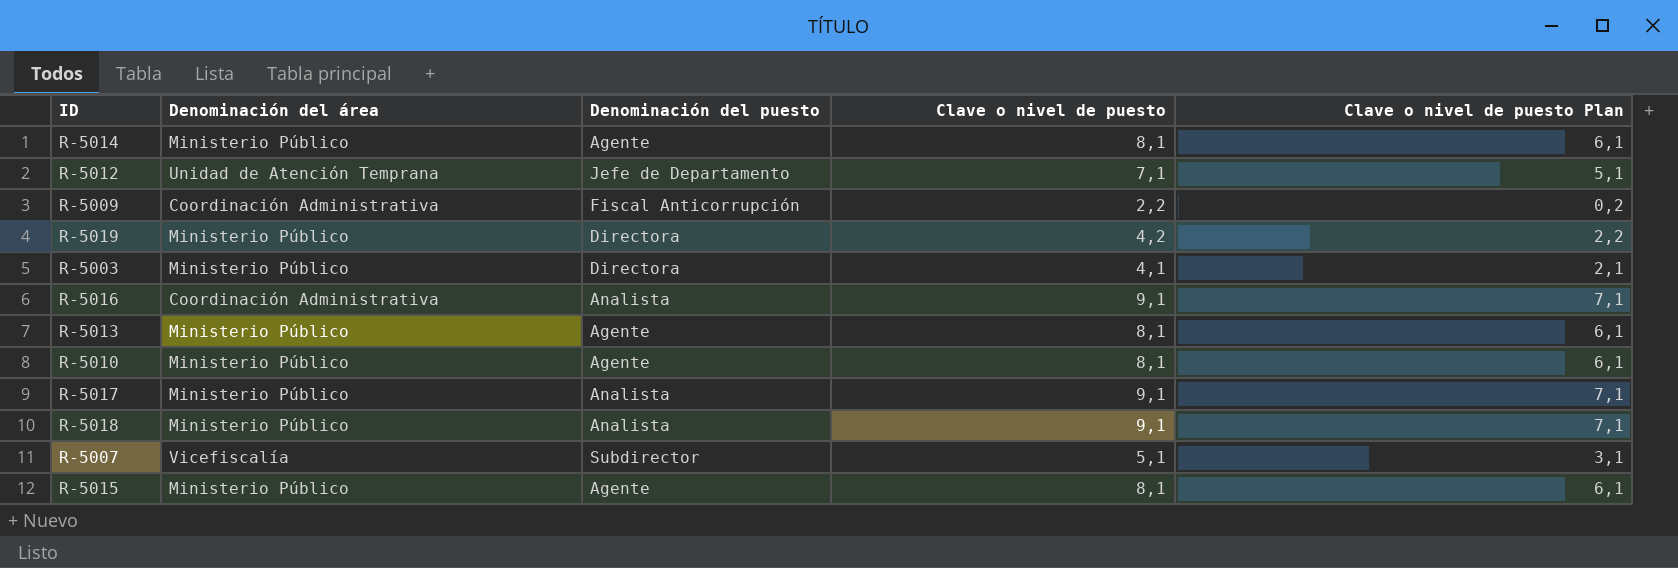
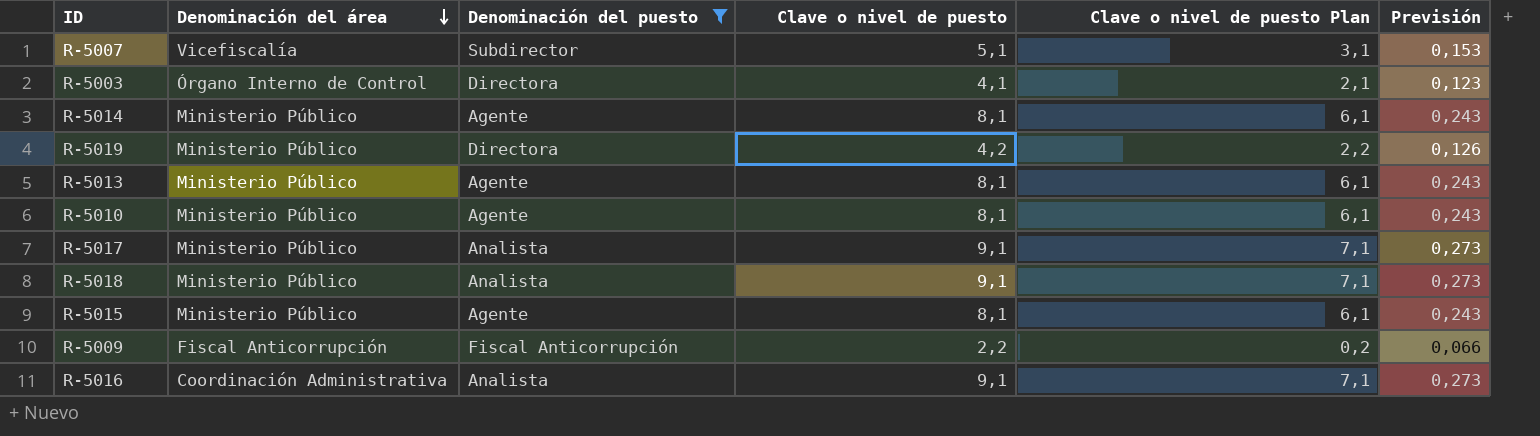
filter: none -> Denominación del puesto != Jefe de Departamento
row order: none -> Denominación del área descending
column Previsión | formula: none -> [Clave o nivel de puesto] * 0,03
R-5003 | Denominación del área: Ministerio Público -> Órgano Interno de Control
R-5009 | Denominación del área: Coordinación Administrativa -> Fiscal Anticorrupción

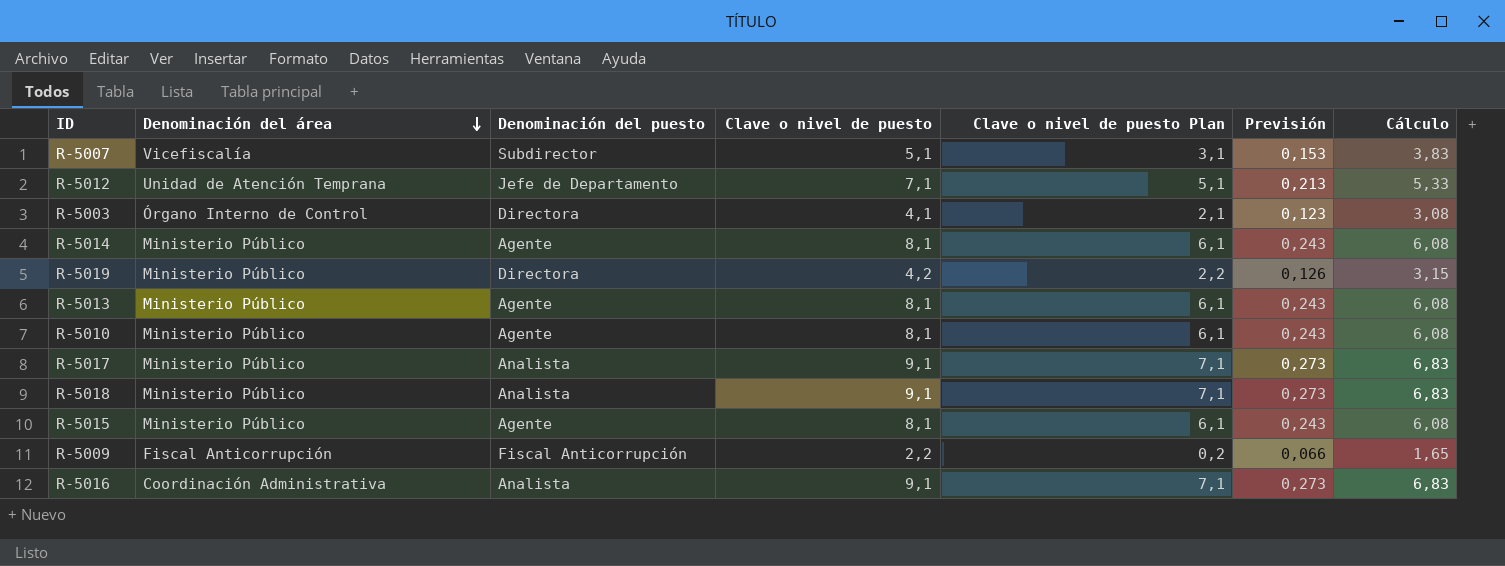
filter: Denominación del puesto != Jefe de Departamento -> none
column Cálculo | formula: none -> [Clave o nivel de puesto] * 0,75

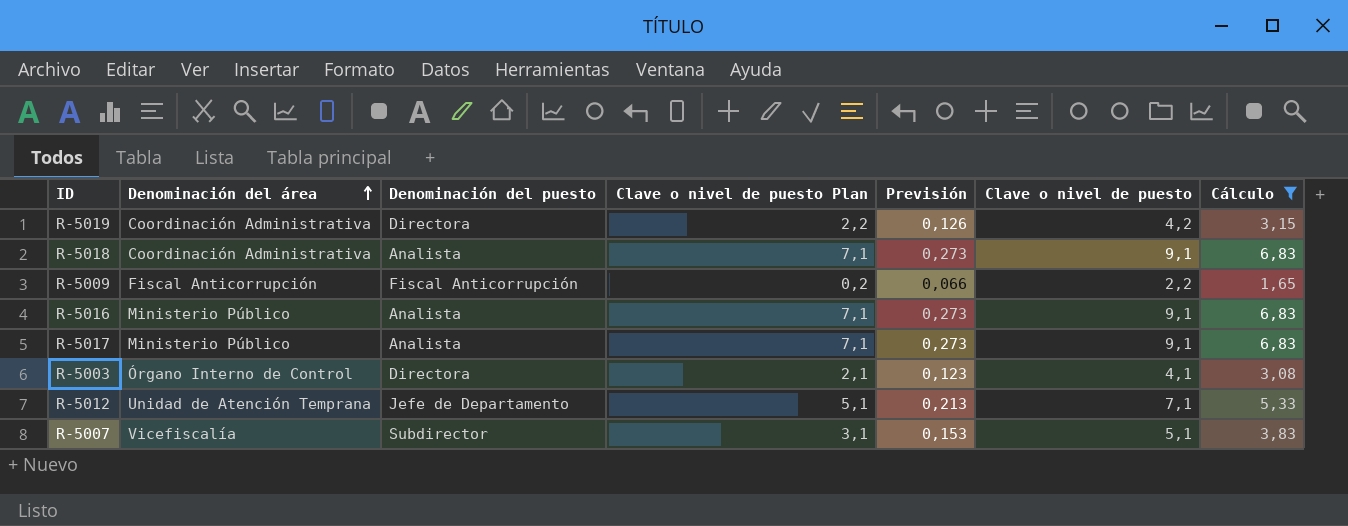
filter: none -> Cálculo != 6,08
row order: Denominación del área descending -> Denominación del área ascending
column Clave o nivel de puesto | position: 4 -> 6
R-5019 | Denominación del área: Ministerio Público -> Coordinación Administrativa
R-5018 | Denominación del área: Ministerio Público -> Coordinación Administrativa
R-5016 | Denominación del área: Coordinación Administrativa -> Ministerio Público

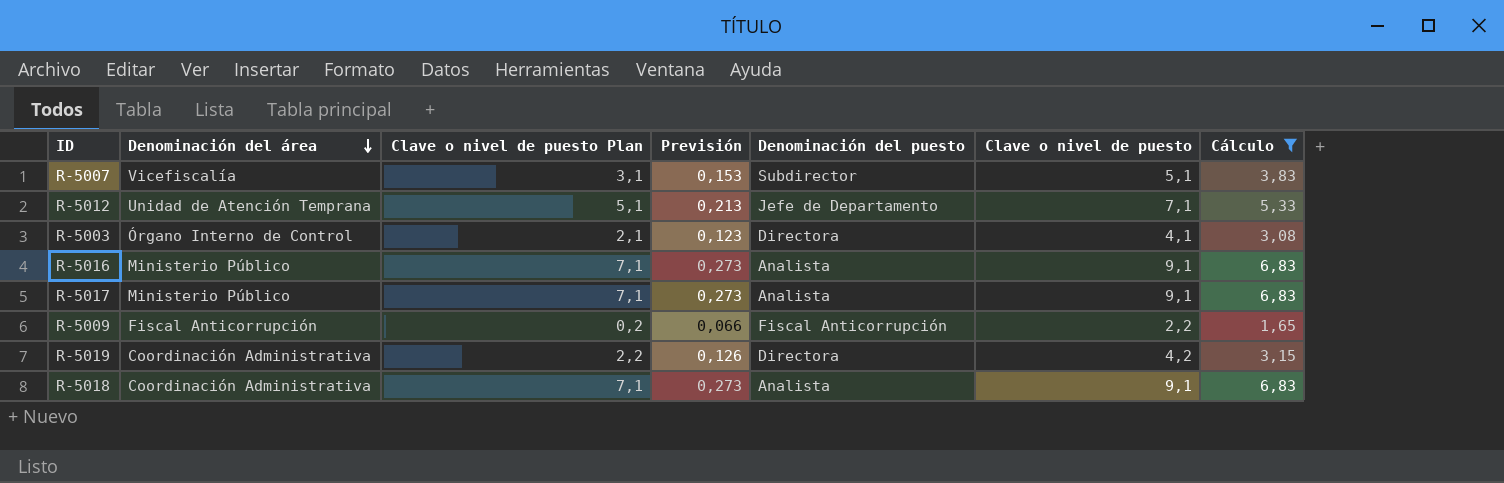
row order: Denominación del área ascending -> Denominación del área descending
column Denominación del puesto | position: 3 -> 5

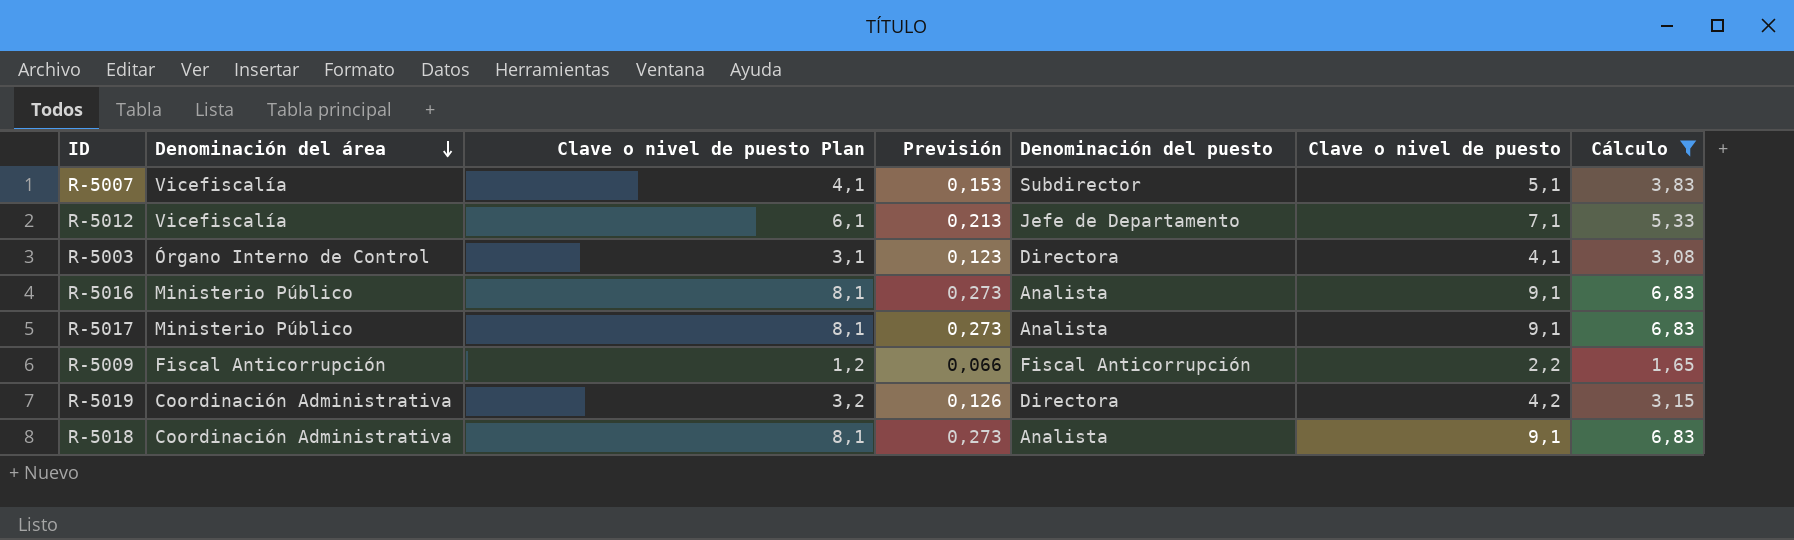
column Clave o nivel de puesto Plan | formula: [Clave o nivel de puesto] - 2 -> [Clave o nivel de puesto] - 1
R-5012 | Denominación del área: Unidad de Atención Temprana -> Vicefiscalía

